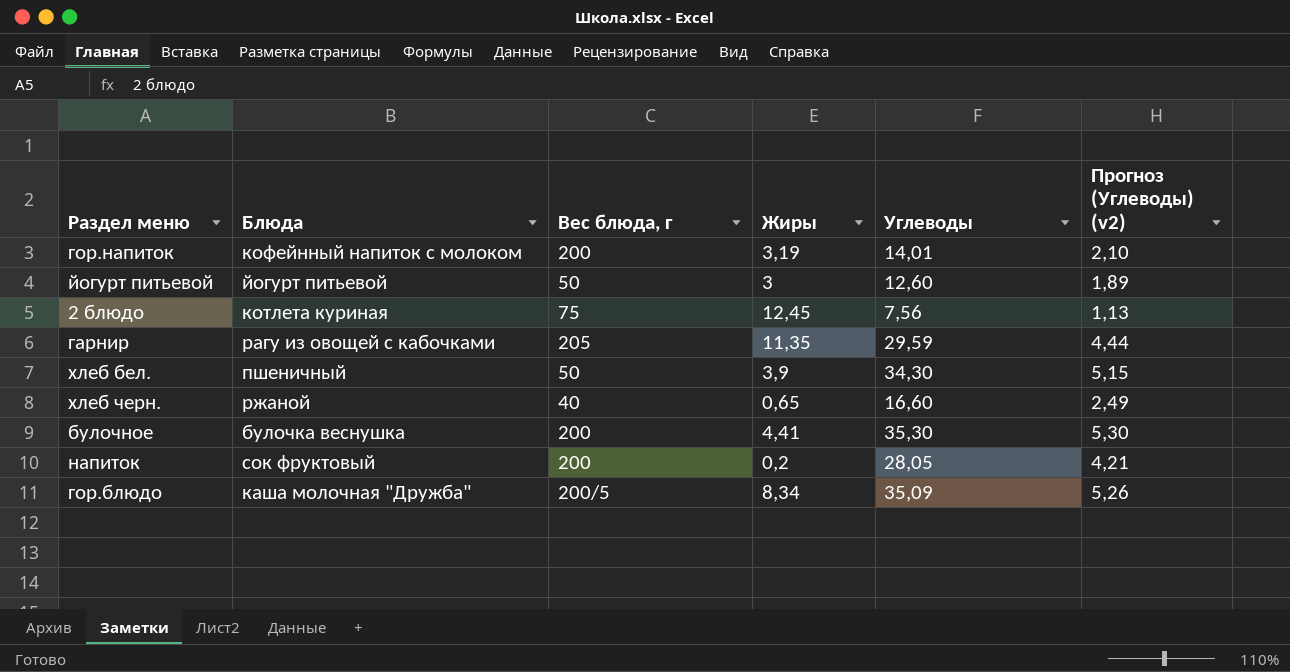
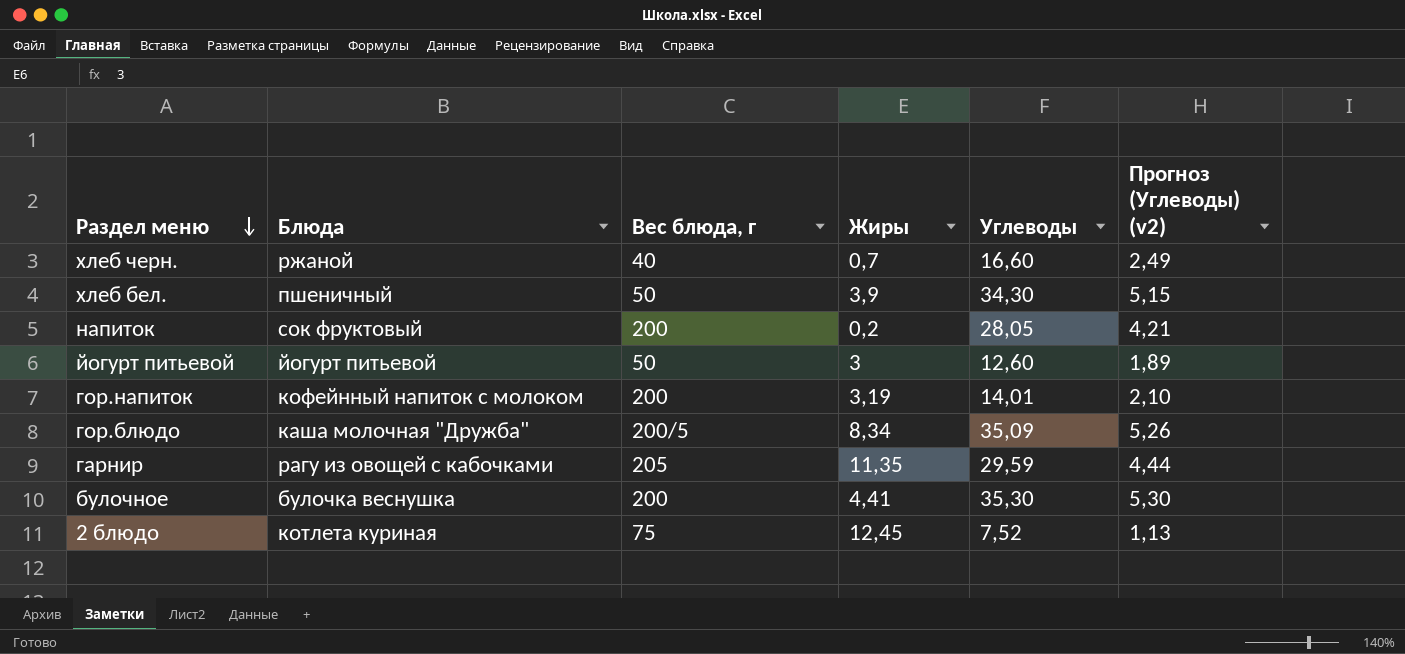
row order: none -> Раздел меню descending
хлеб черн. | Жиры: 0,65 -> 0,7
2 блюдо | Углеводы: 7,56 -> 7,52

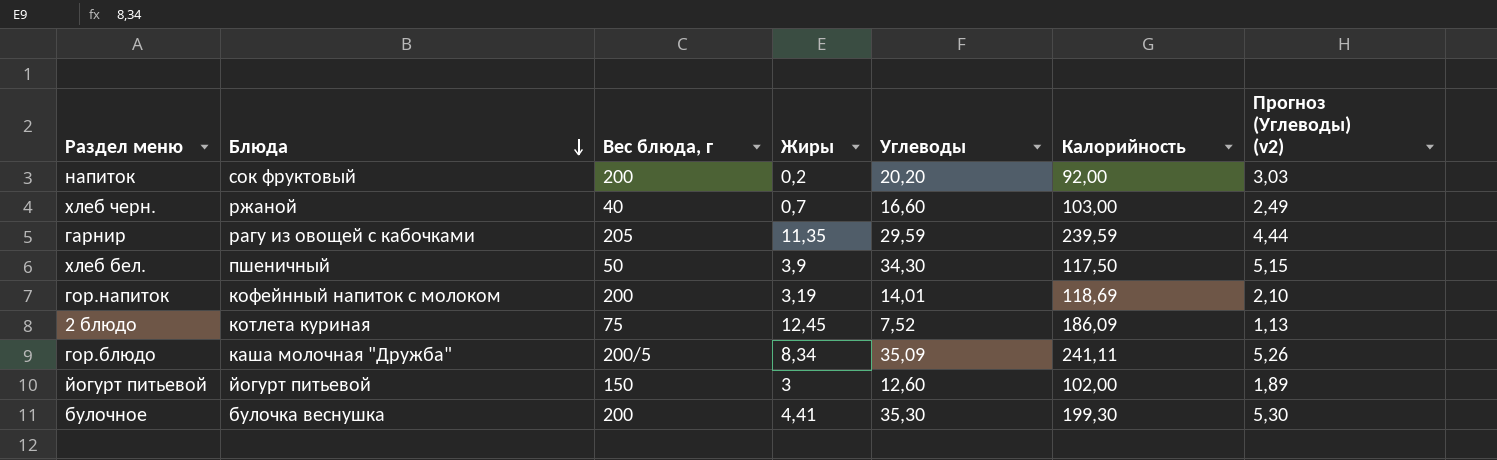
row order: Раздел меню descending -> Блюда descending
column Калорийность | position: none -> 6
напиток | Углеводы: 28,05 -> 20,20
напиток | Прогноз (Углеводы) (v2): 4,21 -> 3,03
йогурт питьевой | Вес блюда, г: 50 -> 150

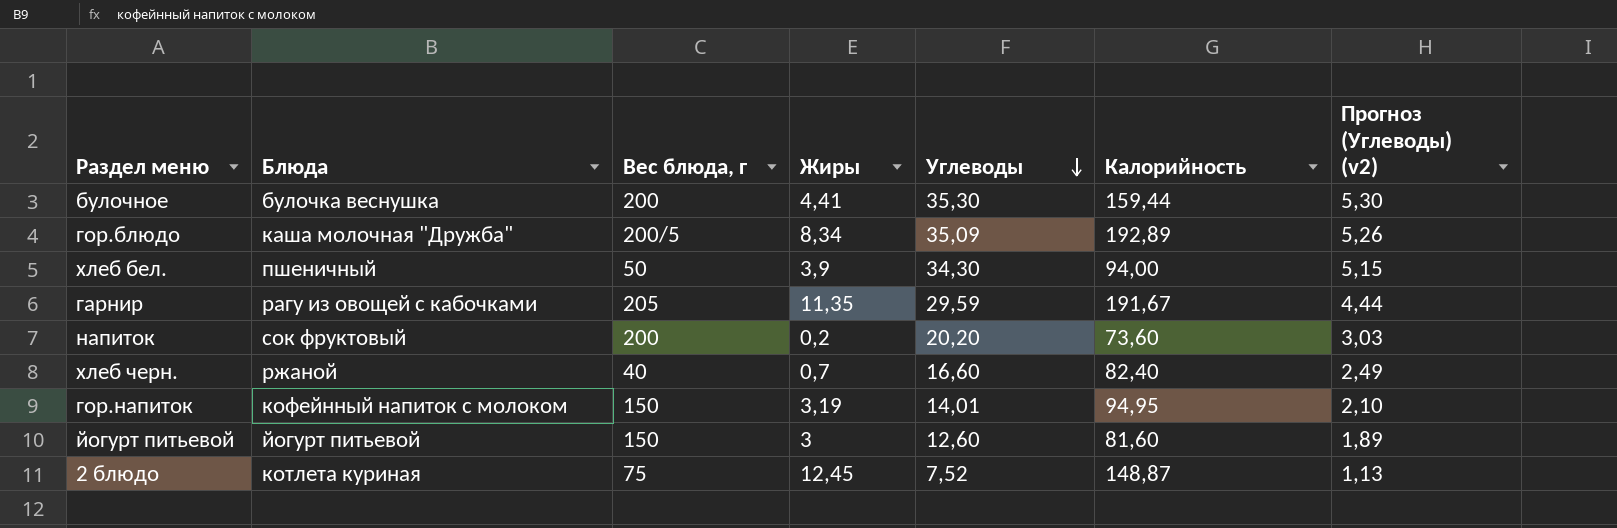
row order: Блюда descending -> Углеводы descending
булочное | Калорийность: 199,30 -> 159,44
гор.блюдо | Калорийность: 241,11 -> 192,89
хлеб бел. | Калорийность: 117,50 -> 94,00
гарнир | Калорийность: 239,59 -> 191,67
напиток | Калорийность: 92,00 -> 73,60
хлеб черн. | Калорийность: 103,00 -> 82,40
гор.напиток | Вес блюда, г: 200 -> 150
гор.напиток | Калорийность: 118,69 -> 94,95
йогурт питьевой | Калорийность: 102,00 -> 81,60
2 блюдо | Калорийность: 186,09 -> 148,87

